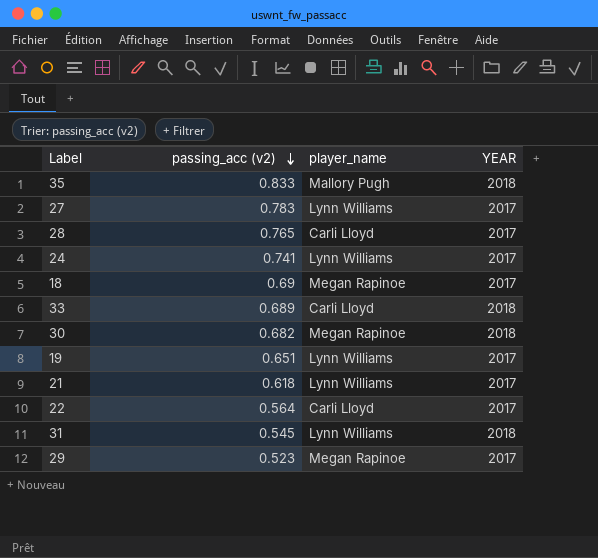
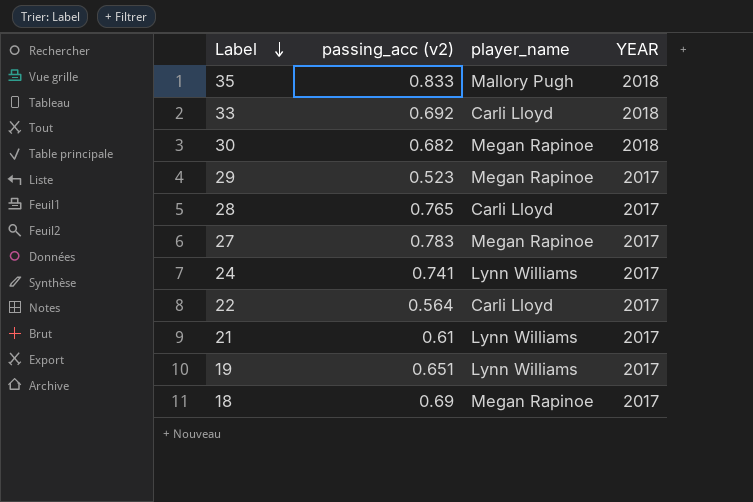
row order: passing_acc (v2) descending -> Label descending
row 31: 0.545 | Lynn Williams | 2018 -> none
33 | passing_acc (v2): 0.689 -> 0.692
27 | player_name: Lynn Williams -> Megan Rapinoe
21 | passing_acc (v2): 0.618 -> 0.61

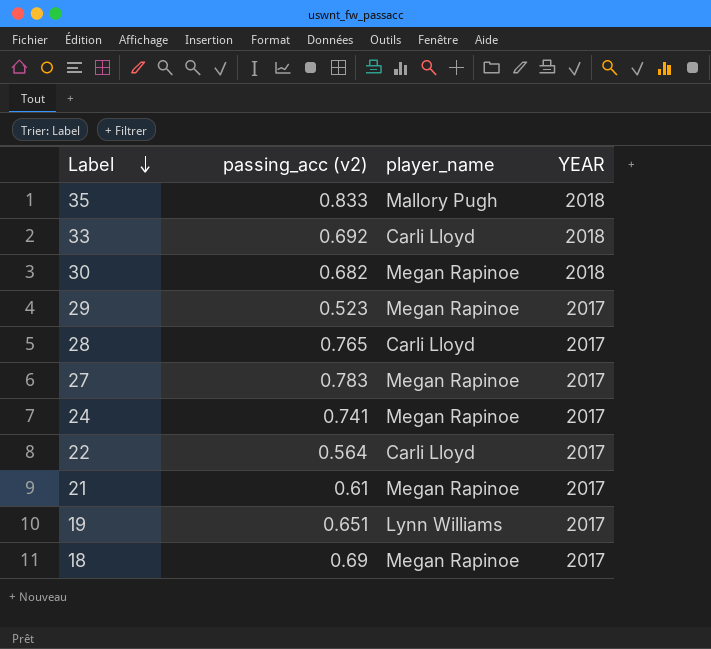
24 | player_name: Lynn Williams -> Megan Rapinoe
21 | player_name: Lynn Williams -> Megan Rapinoe

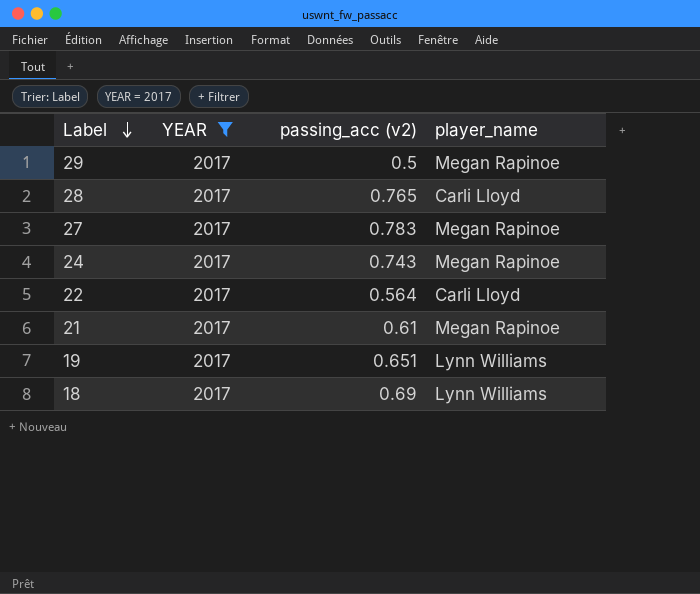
filter: none -> YEAR = 2017
column YEAR | position: 4 -> 2
29 | passing_acc (v2): 0.523 -> 0.5
24 | passing_acc (v2): 0.741 -> 0.743
18 | player_name: Megan Rapinoe -> Lynn Williams

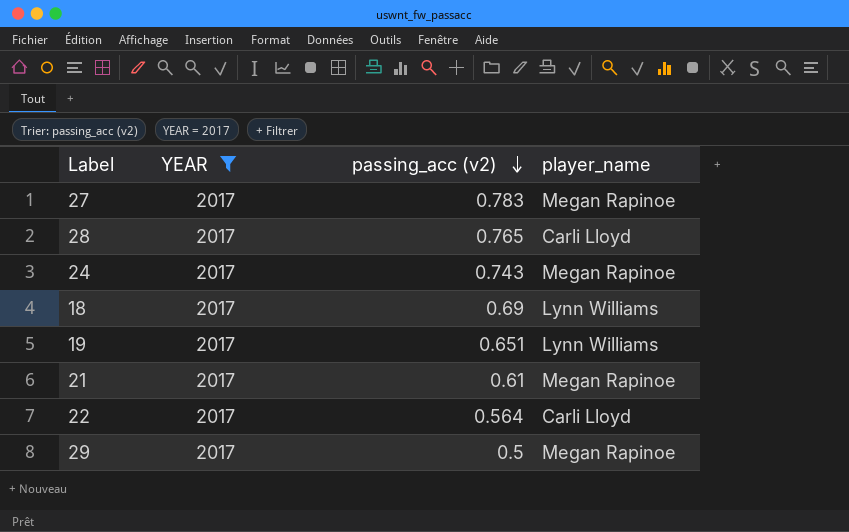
row order: Label descending -> passing_acc (v2) descending

